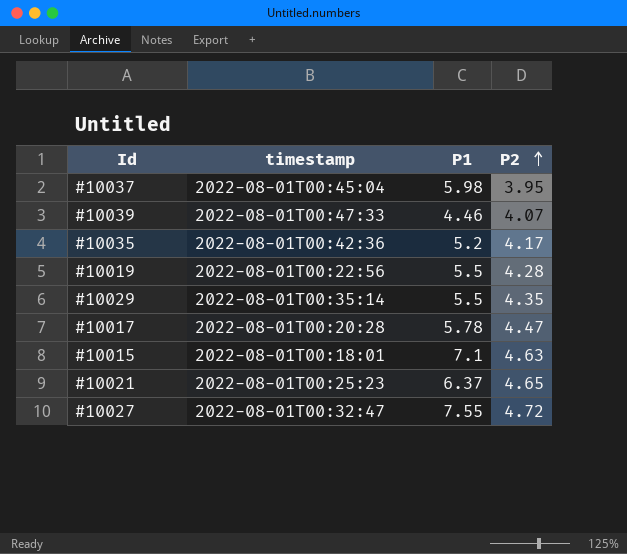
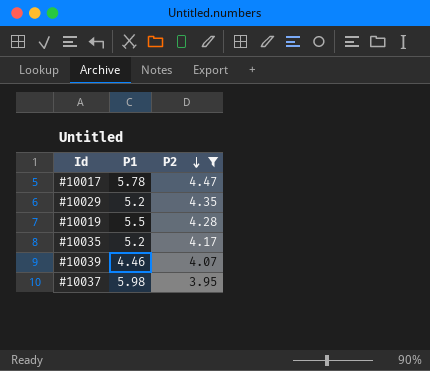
filter: none -> P2 <= 4.47
row order: P2 ascending -> P2 descending
column timestamp | position: 2 -> none
#10029 | P1: 5.5 -> 5.2

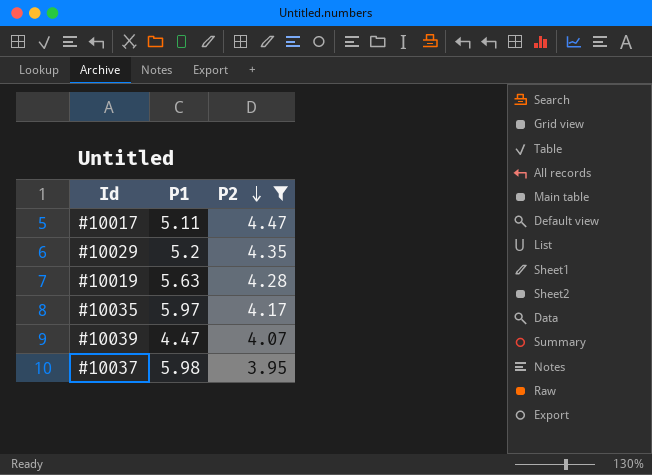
#10017 | P1: 5.78 -> 5.11
#10019 | P1: 5.5 -> 5.63
#10035 | P1: 5.2 -> 5.97
#10039 | P1: 4.46 -> 4.47

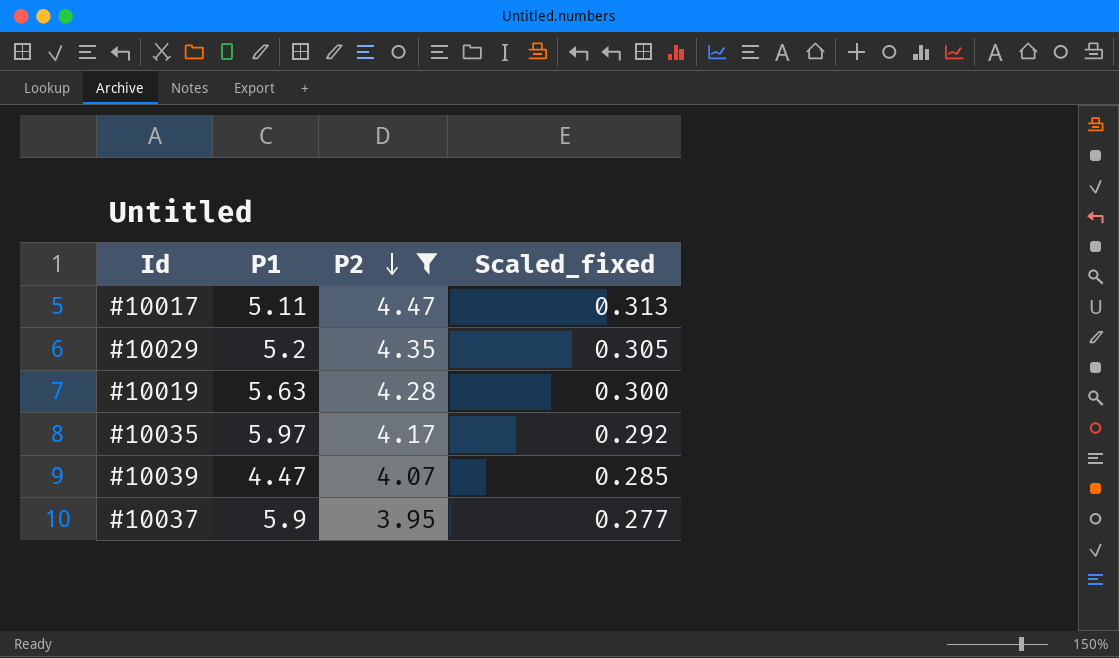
column Scaled_fixed | formula: none -> [P2] * 0.07
#10037 | P1: 5.98 -> 5.9

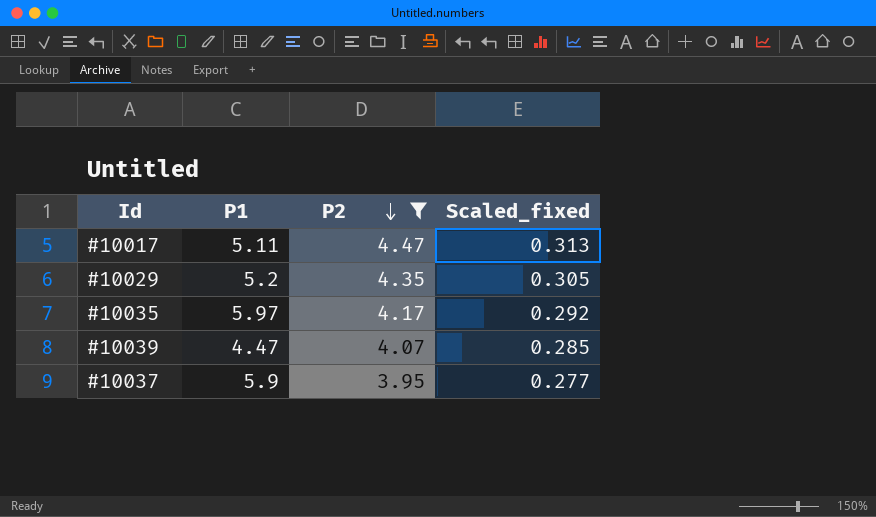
row #10019: 5.63 | 4.28 | 0.300 -> none

